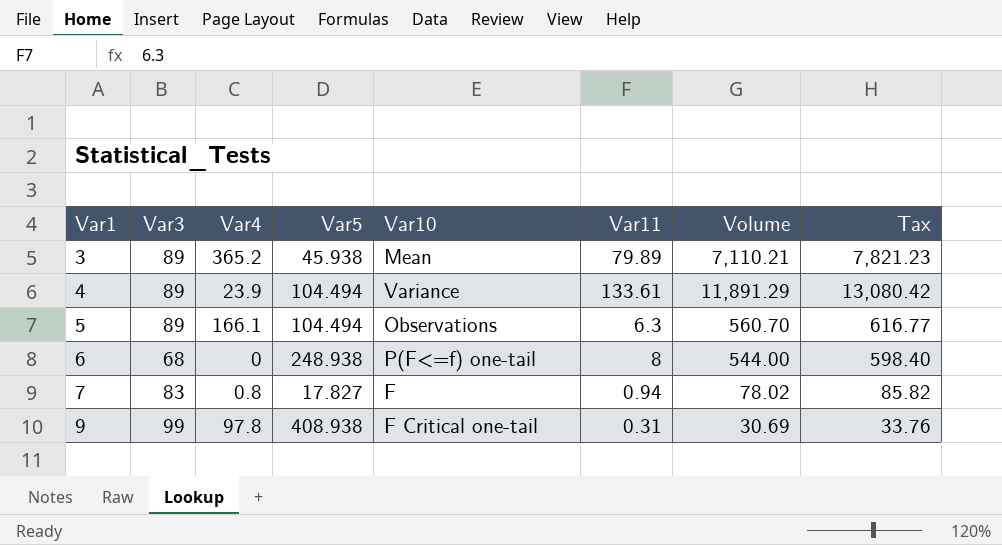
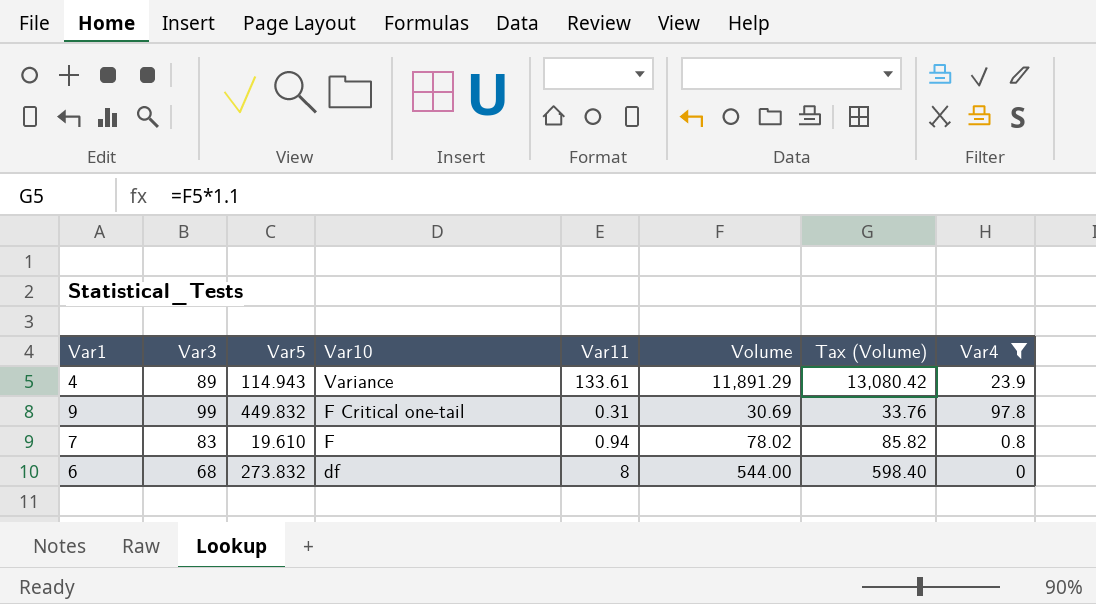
filter: none -> Var4 <= 97.8
row order: Var1 ascending -> Var10 descending
column name: Tax -> Tax (Volume)
column Var4 | position: 3 -> 8
4 | Var5: 104.494 -> 114.943
9 | Var5: 408.938 -> 449.832
7 | Var5: 17.827 -> 19.610
6 | Var5: 248.938 -> 273.832
6 | Var10: P(F<=f) one-tail -> df

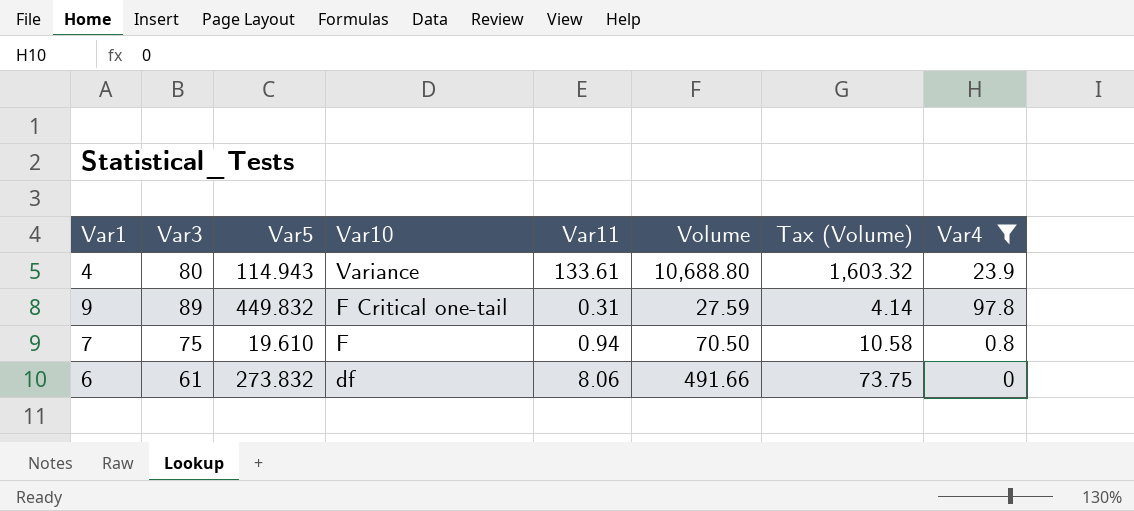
column Tax (Volume) | formula: [Volume] * 1.1 -> [Volume] * 0.15
4 | Var3: 89 -> 80
4 | Volume: 11,891.29 -> 10,688.80
9 | Var3: 99 -> 89
9 | Volume: 30.69 -> 27.59
7 | Var3: 83 -> 75
7 | Volume: 78.02 -> 70.50
6 | Var3: 68 -> 61
6 | Var11: 8 -> 8.06
6 | Volume: 544.00 -> 491.66

